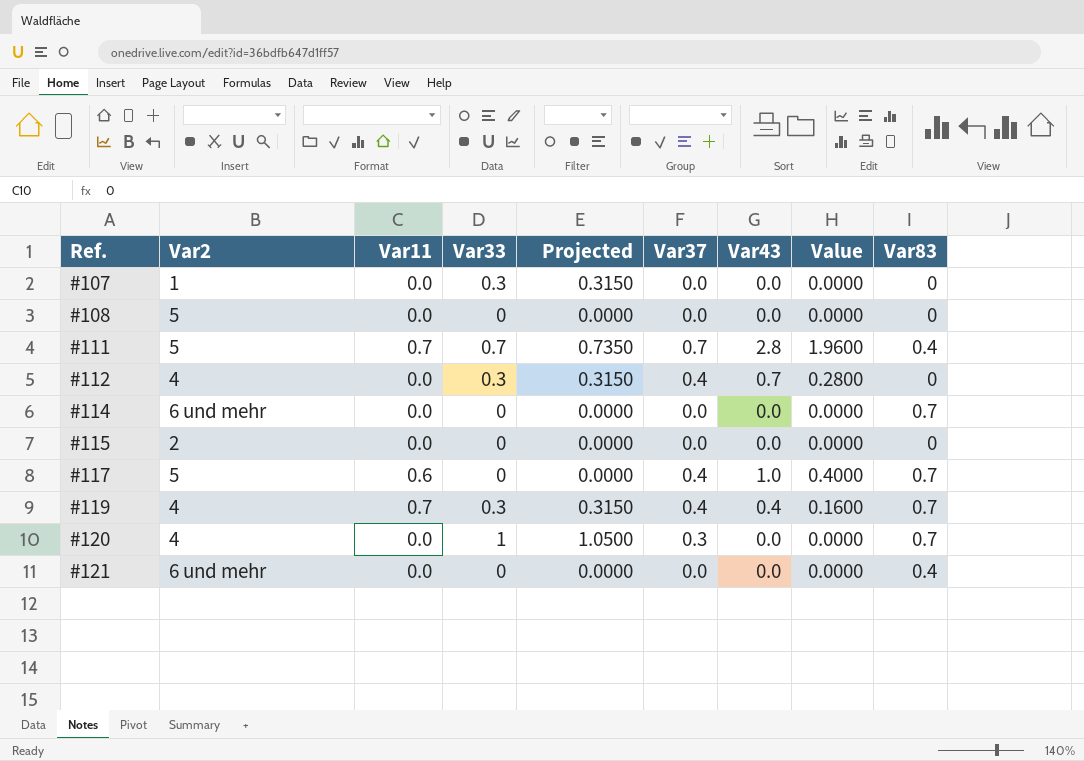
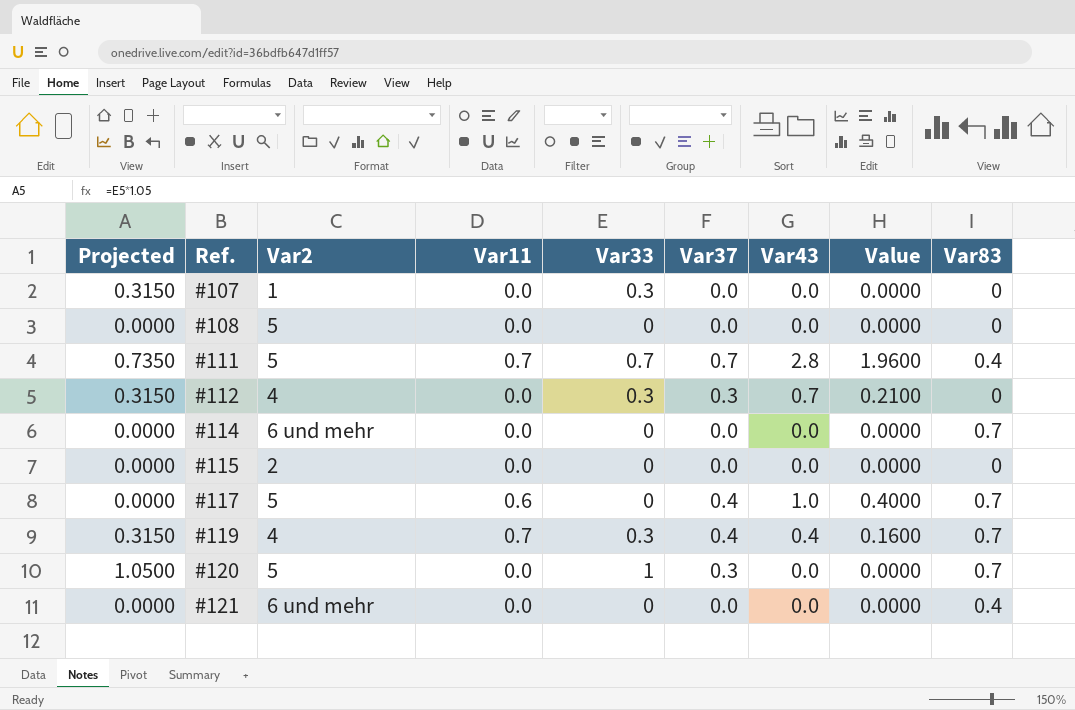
column Projected | position: 5 -> 1
#112 | Var37: 0.4 -> 0.3
#112 | Value: 0.2800 -> 0.2100
#120 | Var2: 4 -> 5

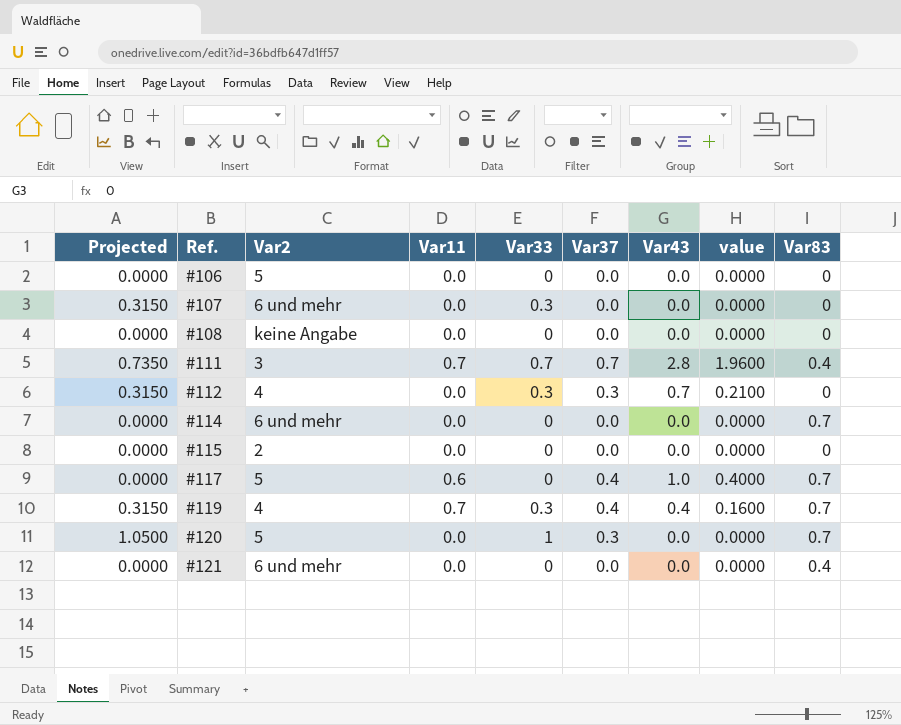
column name: Value -> value
row #106: none -> 0.0000 | 5 | 0.0 | 0 | 0.0 | 0.0 | 0.0000 | 0
#107 | Var2: 1 -> 6 und mehr
#108 | Var2: 5 -> keine Angabe
#111 | Var2: 5 -> 3

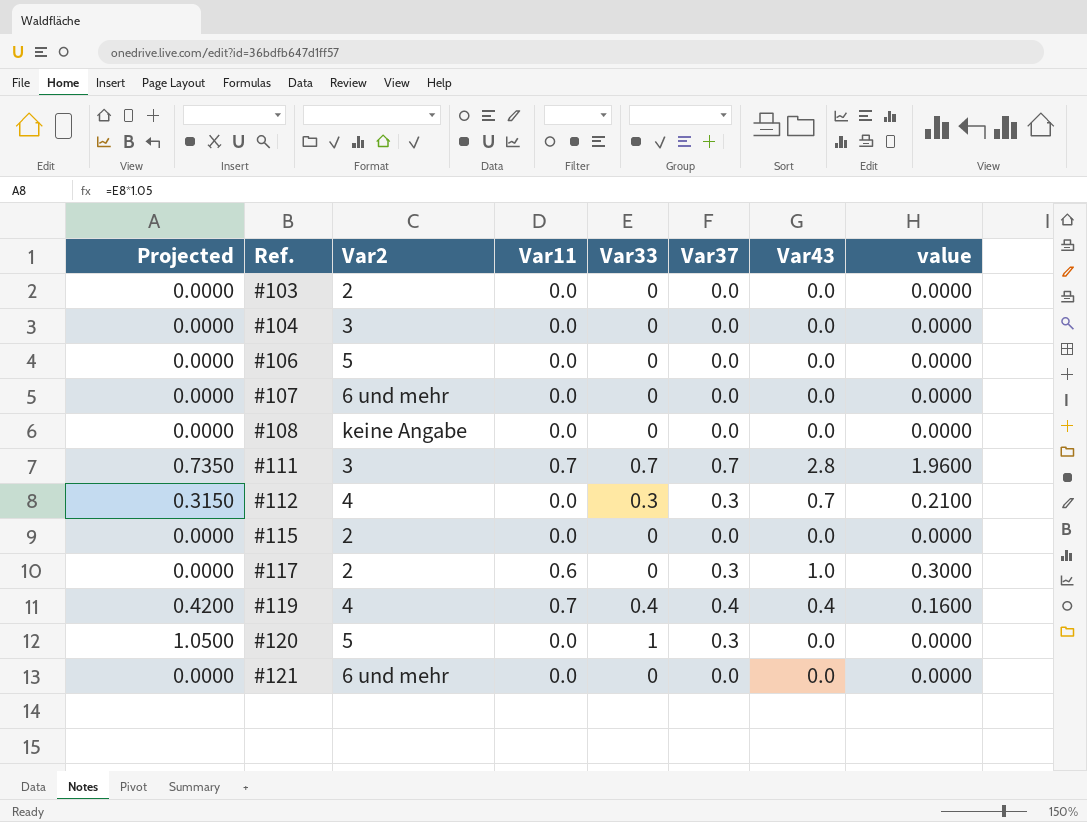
column Var83 | position: 9 -> none
row #114: 0.0000 | 6 und mehr | 0.0 | 0 | 0.0 | 0.0 | 0.0000 | 0.7 -> none
row #103: none -> 0.0000 | 2 | 0.0 | 0 | 0.0 | 0.0 | 0.0000
row #104: none -> 0.0000 | 3 | 0.0 | 0 | 0.0 | 0.0 | 0.0000
#107 | Projected: 0.3150 -> 0.0000
#107 | Var33: 0.3 -> 0
#117 | Var2: 5 -> 2
#117 | Var37: 0.4 -> 0.3
#117 | value: 0.4000 -> 0.3000
#119 | Projected: 0.3150 -> 0.4200
#119 | Var33: 0.3 -> 0.4

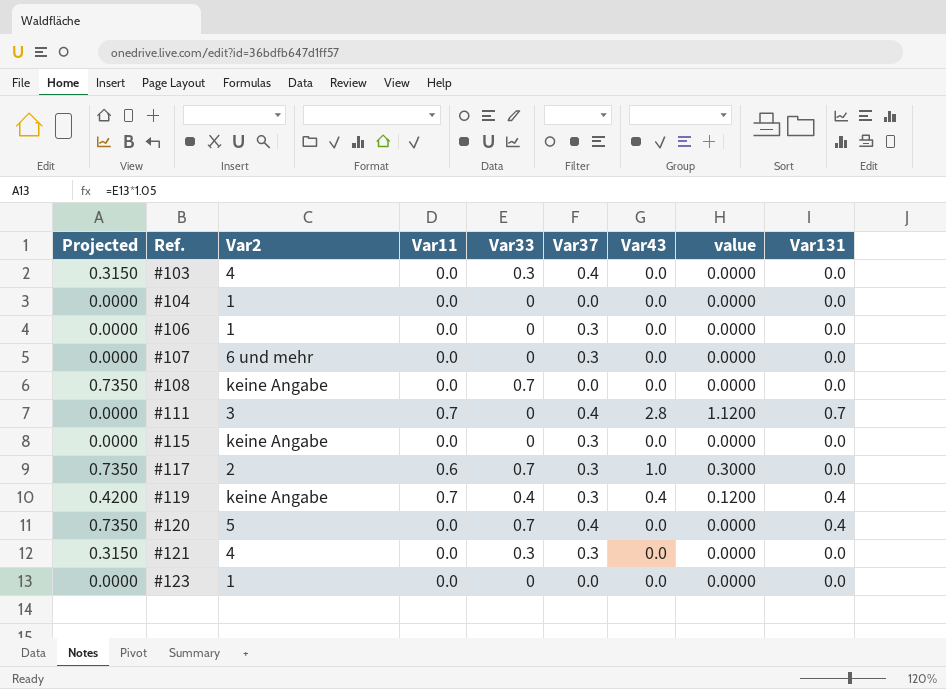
column Var131 | position: none -> 9
row #112: 0.3150 | 4 | 0.0 | 0.3 | 0.3 | 0.7 | 0.2100 -> none
#103 | Projected: 0.0000 -> 0.3150
#103 | Var2: 2 -> 4
#103 | Var33: 0 -> 0.3
#103 | Var37: 0.0 -> 0.4
#104 | Var2: 3 -> 1
#106 | Var2: 5 -> 1
#106 | Var37: 0.0 -> 0.3
#107 | Var37: 0.0 -> 0.3
#108 | Projected: 0.0000 -> 0.7350
#108 | Var33: 0 -> 0.7
#111 | Projected: 0.7350 -> 0.0000
#111 | Var33: 0.7 -> 0
#111 | Var37: 0.7 -> 0.4
#111 | value: 1.9600 -> 1.1200
#115 | Var2: 2 -> keine Angabe
#115 | Var37: 0.0 -> 0.3
#117 | Projected: 0.0000 -> 0.7350
#117 | Var33: 0 -> 0.7
#119 | Var2: 4 -> keine Angabe
#119 | Var37: 0.4 -> 0.3
#119 | value: 0.1600 -> 0.1200
#120 | Projected: 1.0500 -> 0.7350
#120 | Var33: 1 -> 0.7
#120 | Var37: 0.3 -> 0.4
#121 | Projected: 0.0000 -> 0.3150
#121 | Var2: 6 und mehr -> 4
#121 | Var33: 0 -> 0.3
#121 | Var37: 0.0 -> 0.3
row #123: none -> 0.0000 | 1 | 0.0 | 0 | 0.0 | 0.0 | 0.0000 | 0.0

